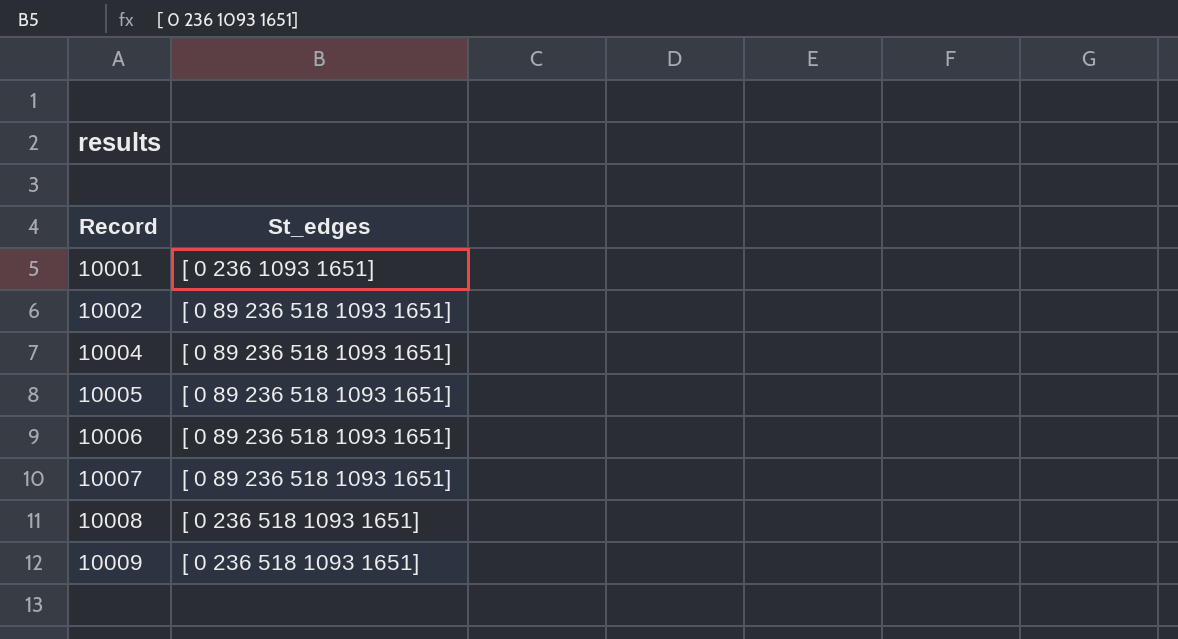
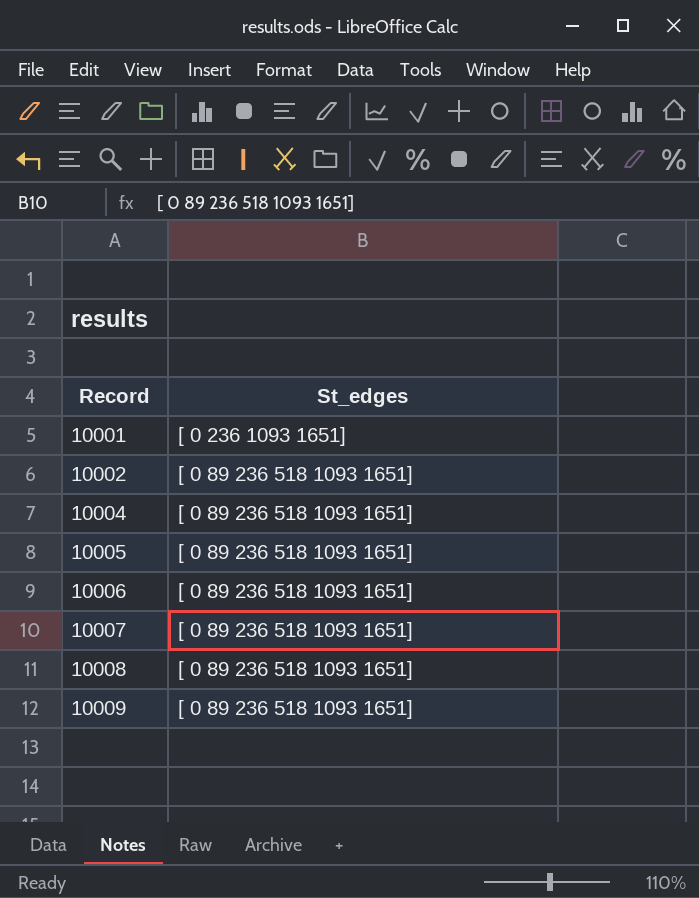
10008 | St_edges: [ 0 236 518 1093 1651] -> [ 0 89 236 518 1093 1651]
10009 | St_edges: [ 0 236 518 1093 1651] -> [ 0 89 236 518 1093 1651]

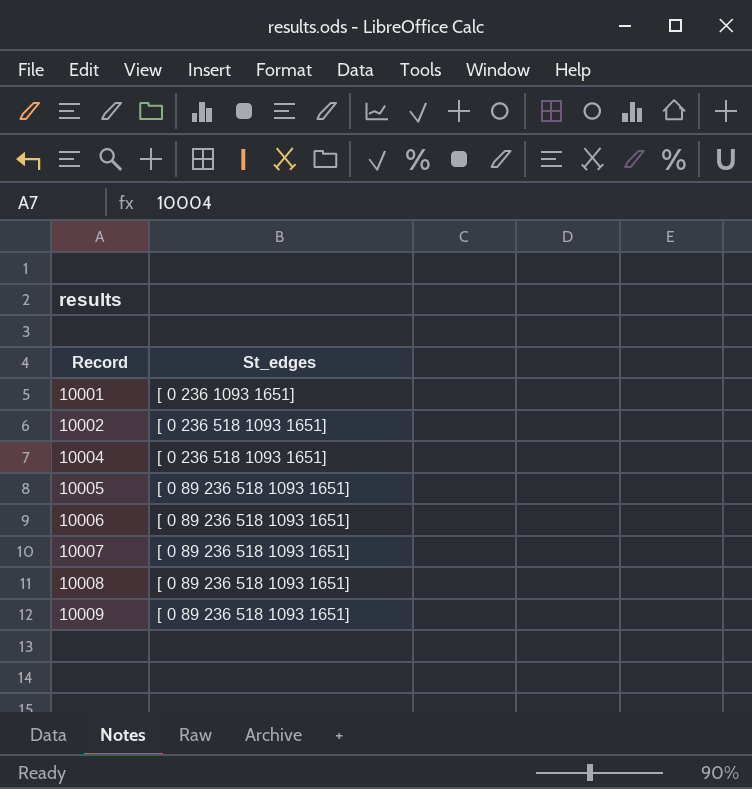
10002 | St_edges: [ 0 89 236 518 1093 1651] -> [ 0 236 518 1093 1651]
10004 | St_edges: [ 0 89 236 518 1093 1651] -> [ 0 236 518 1093 1651]

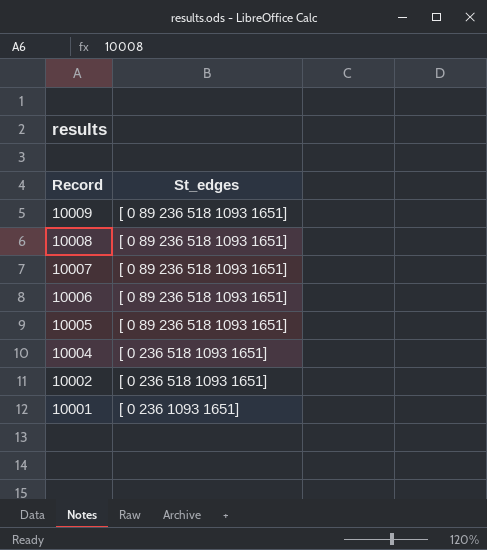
row order: Record ascending -> Record descending

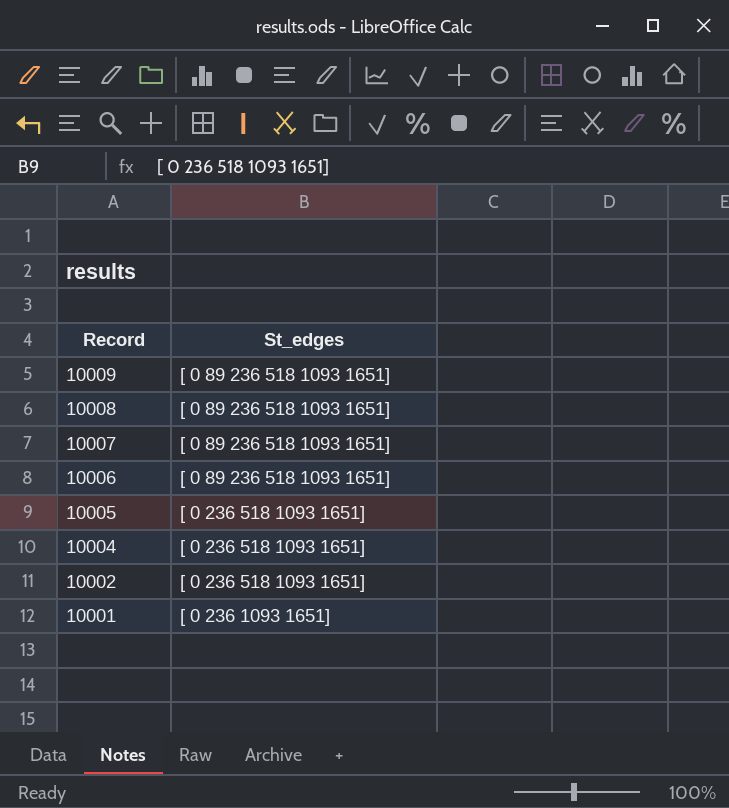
10005 | St_edges: [ 0 89 236 518 1093 1651] -> [ 0 236 518 1093 1651]

